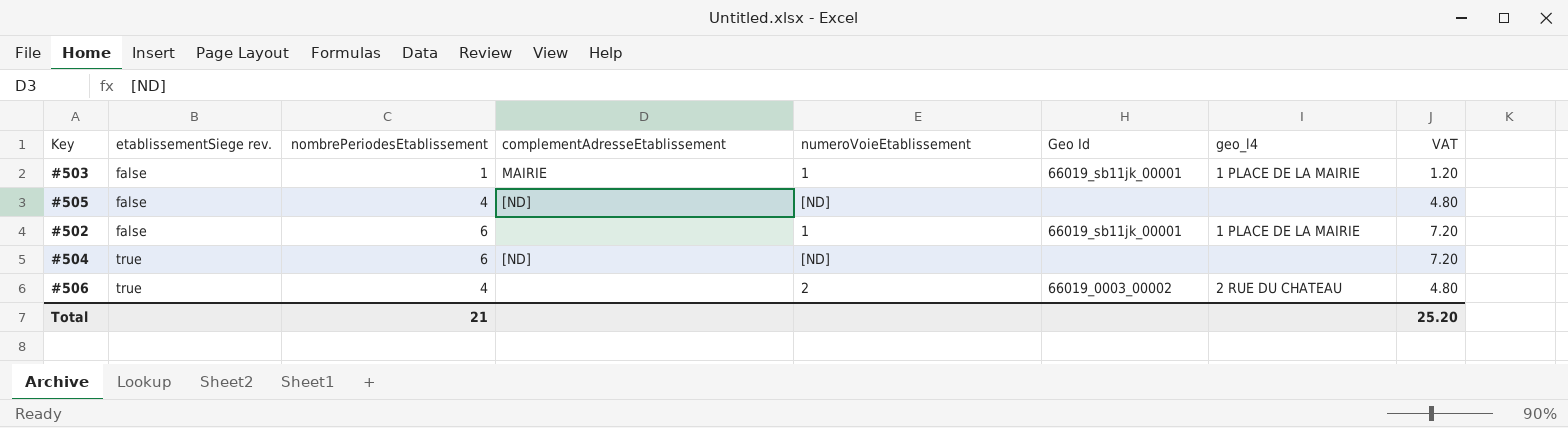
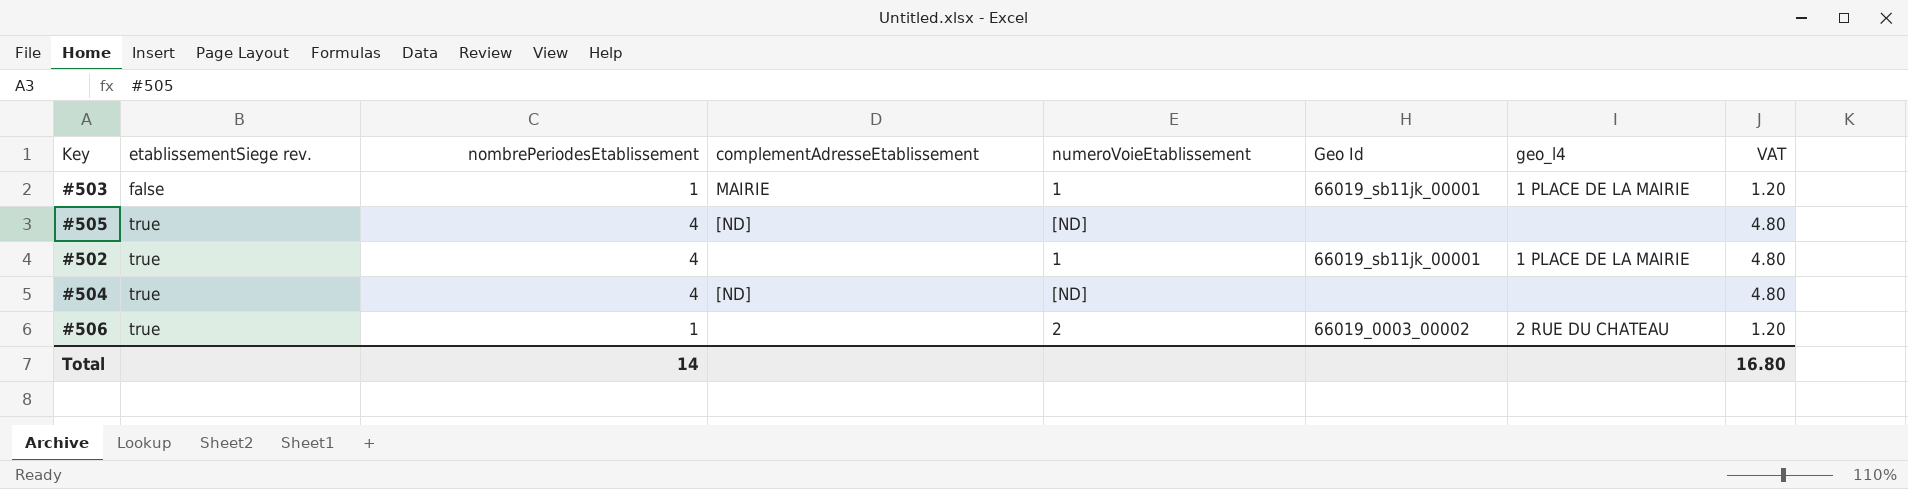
#505 | etablissementSiege rev.: false -> true
#502 | etablissementSiege rev.: false -> true
#502 | nombrePeriodesEtablissement: 6 -> 4
#502 | VAT: 7.20 -> 4.80
#504 | nombrePeriodesEtablissement: 6 -> 4
#504 | VAT: 7.20 -> 4.80
#506 | nombrePeriodesEtablissement: 4 -> 1
#506 | VAT: 4.80 -> 1.20
Total | nombrePeriodesEtablissement: 21 -> 14
Total | VAT: 25.20 -> 16.80

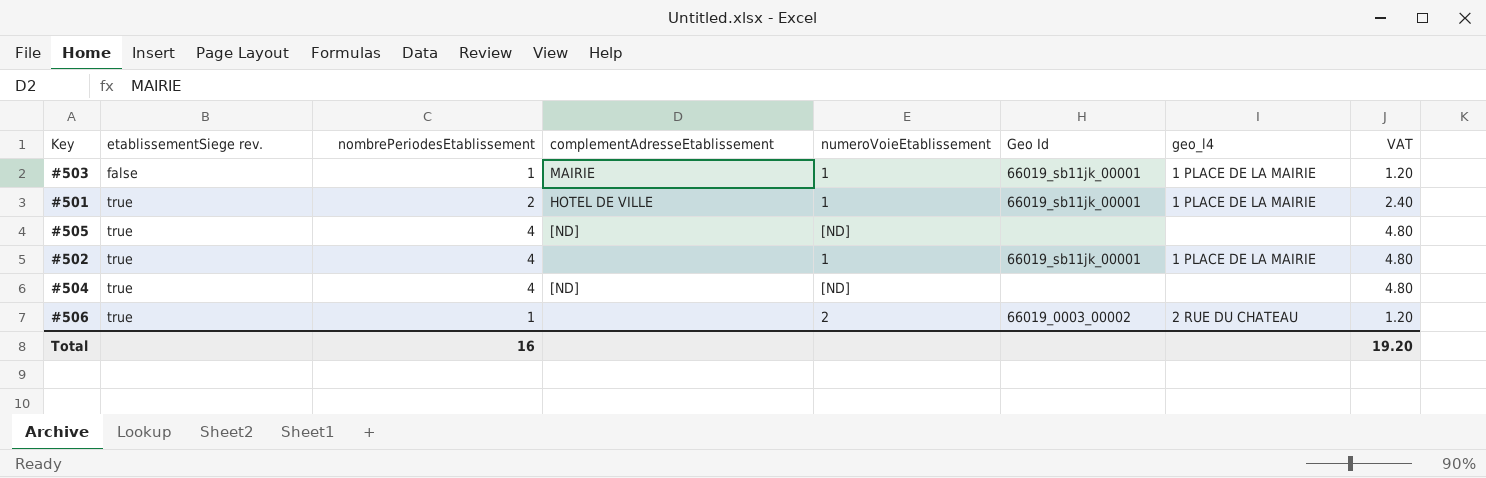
row #501: none -> true | 2 | HOTEL DE VILLE | 1 | 66019_sb11jk_00001 | 1 PLACE DE LA MAIRIE | 2.40
Total | nombrePeriodesEtablissement: 14 -> 16
Total | VAT: 16.80 -> 19.20

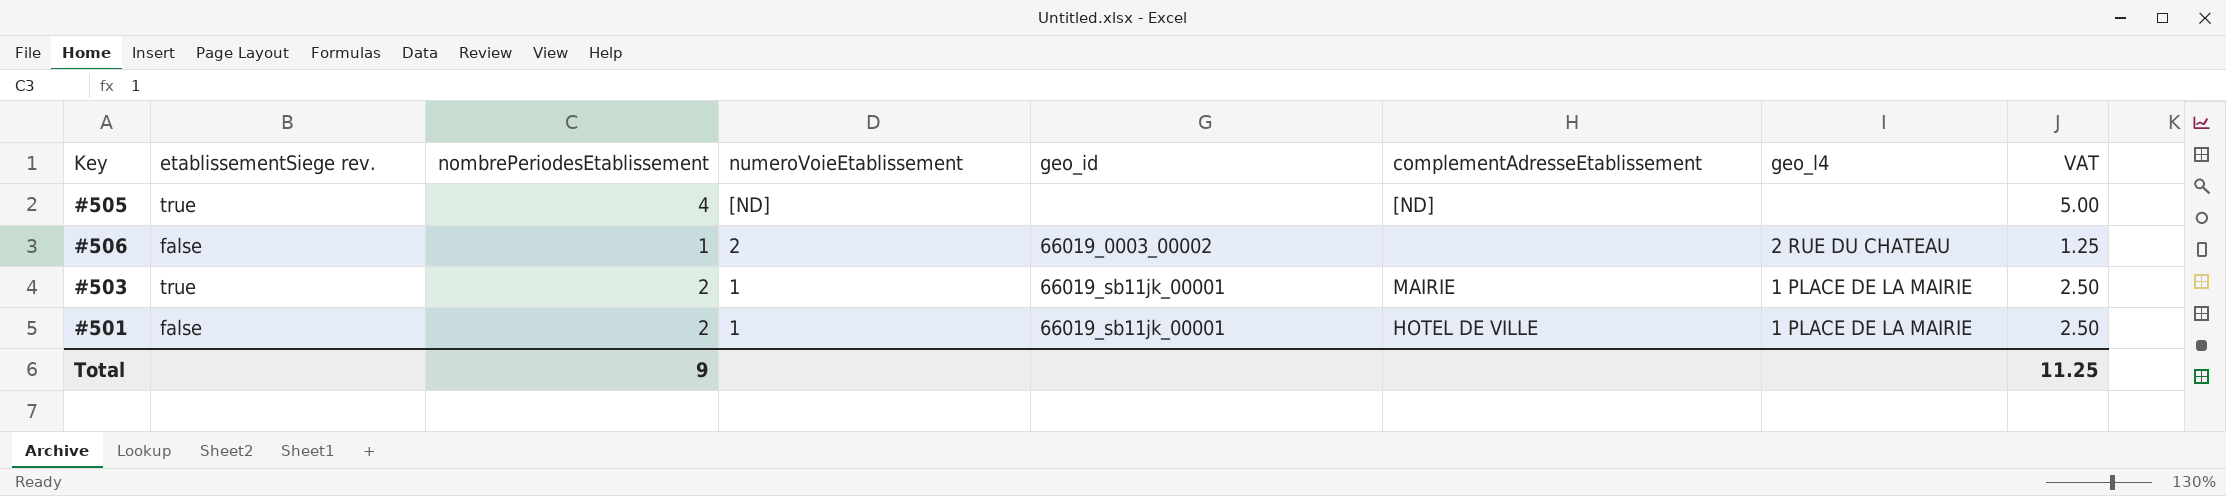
row order: etablissementSiege rev. ascending -> numeroVoieEtablissement descending
column name: Geo Id -> geo_id
column complementAdresseEtablissement | position: 4 -> 6
column VAT | formula: [nombrePeriodesEtablissement] * 1.2 -> [nombrePeriodesEtablissement] * 1.25
row #502: true | 4 | none | 1 | 66019_sb11jk_00001 | 1 PLACE DE LA MAIRIE | 4.80 -> none
row #504: true | 4 | [ND] | [ND] | none | none | 4.80 -> none
#506 | etablissementSiege rev.: true -> false
#503 | etablissementSiege rev.: false -> true
#503 | nombrePeriodesEtablissement: 1 -> 2
#501 | etablissementSiege rev.: true -> false
Total | nombrePeriodesEtablissement: 16 -> 9
Total | VAT: 19.20 -> 11.25

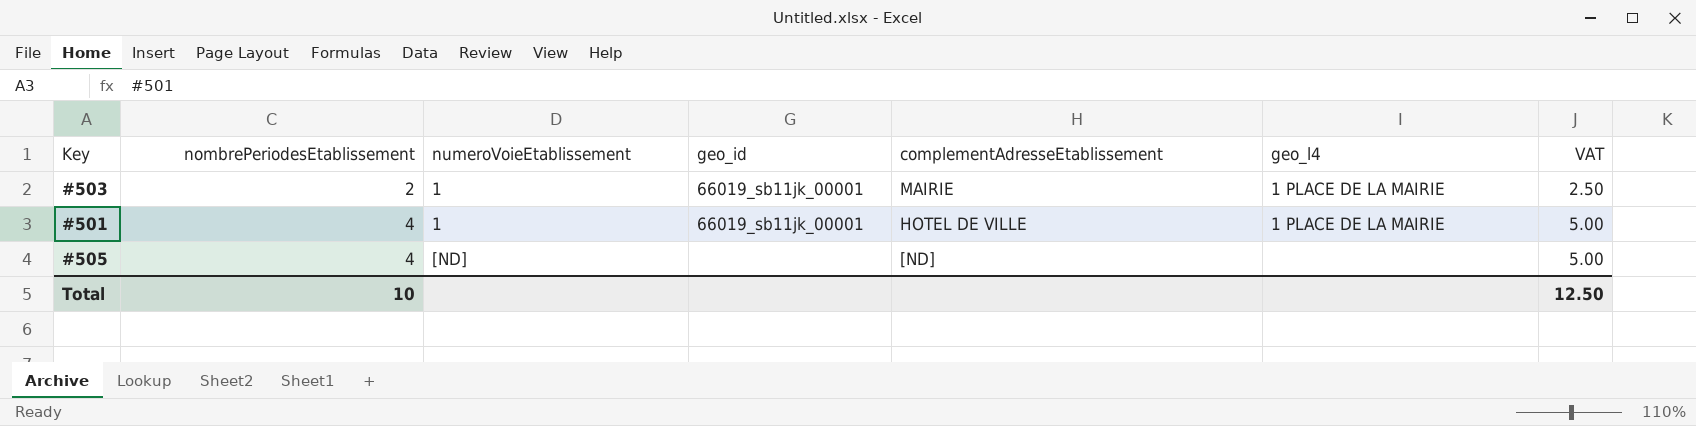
row order: numeroVoieEtablissement descending -> nombrePeriodesEtablissement ascending
column etablissementSiege rev. | position: 2 -> none
row #506: false | 1 | 2 | 66019_0003_00002 | none | 2 RUE DU CHATEAU | 1.25 -> none
#501 | nombrePeriodesEtablissement: 2 -> 4
#501 | VAT: 2.50 -> 5.00
Total | nombrePeriodesEtablissement: 9 -> 10
Total | VAT: 11.25 -> 12.50

